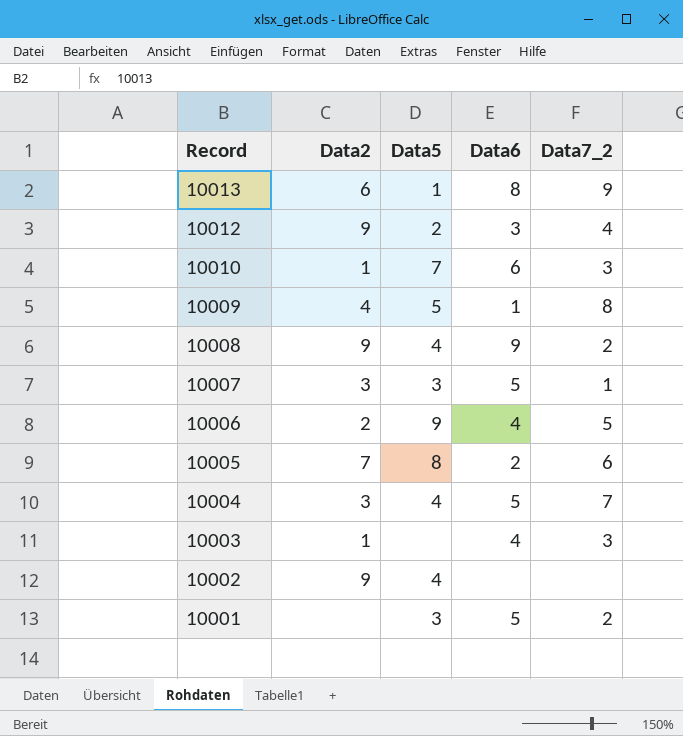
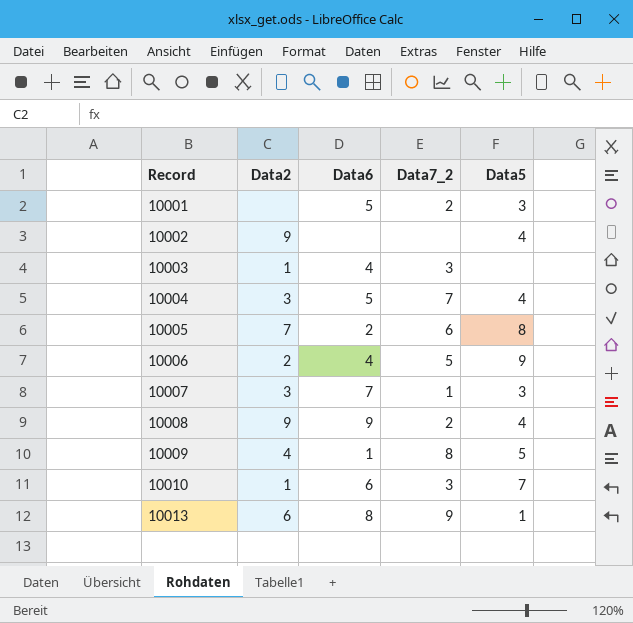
row order: Record descending -> Record ascending
column Data5 | position: 3 -> 5
row 10012: 9 | 2 | 3 | 4 -> none
10007 | Data6: 5 -> 7

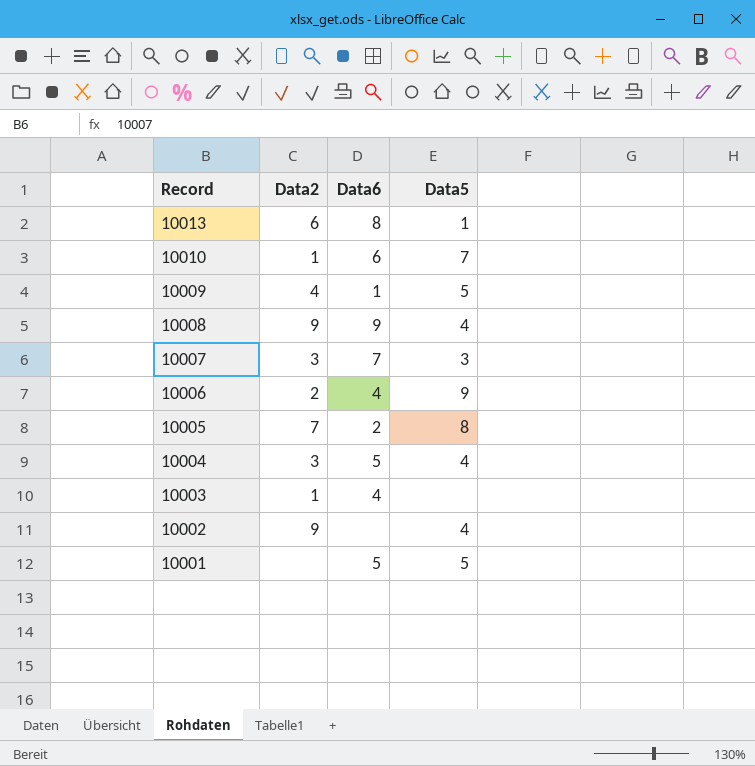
row order: Record ascending -> Record descending
column Data7_2 | position: 4 -> none
10001 | Data5: 3 -> 5

